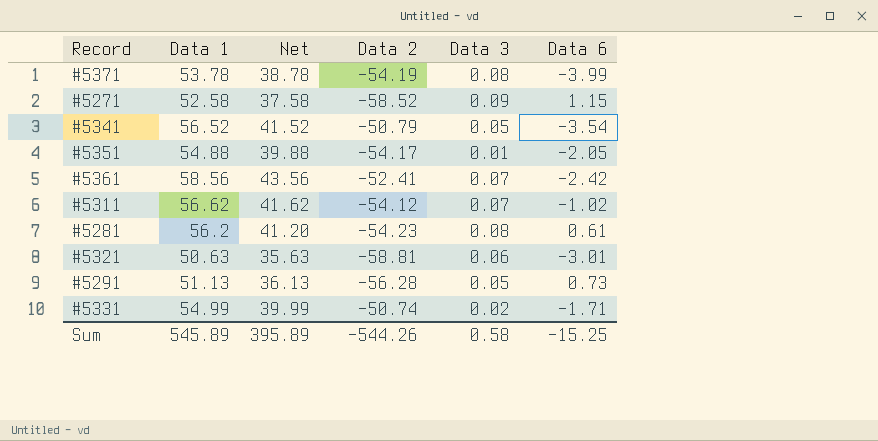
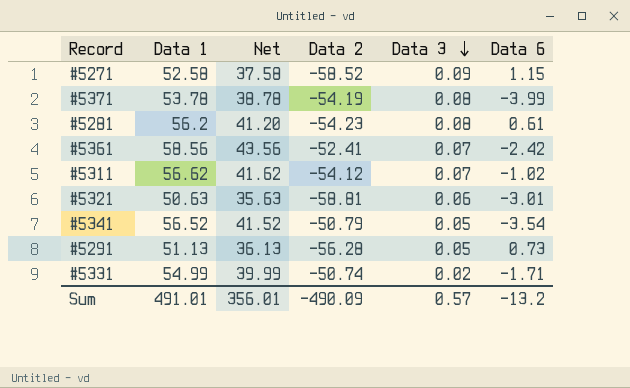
row order: none -> Data 3 descending
row #5351: 54.88 | 39.88 | -54.17 | 0.01 | -2.05 -> none
Sum | Data 1: 545.89 -> 491.01
Sum | Net: 395.89 -> 356.01
Sum | Data 2: -544.26 -> -490.09
Sum | Data 3: 0.58 -> 0.57
Sum | Data 6: -15.25 -> -13.2

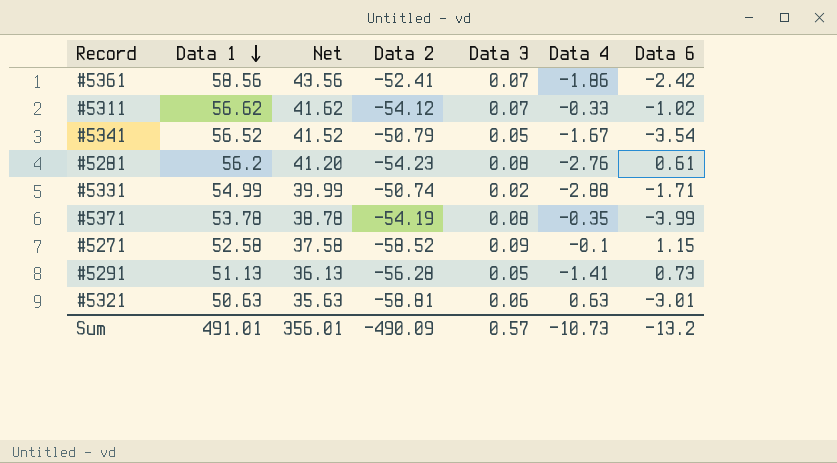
row order: Data 3 descending -> Data 1 descending
column Data 4 | position: none -> 6

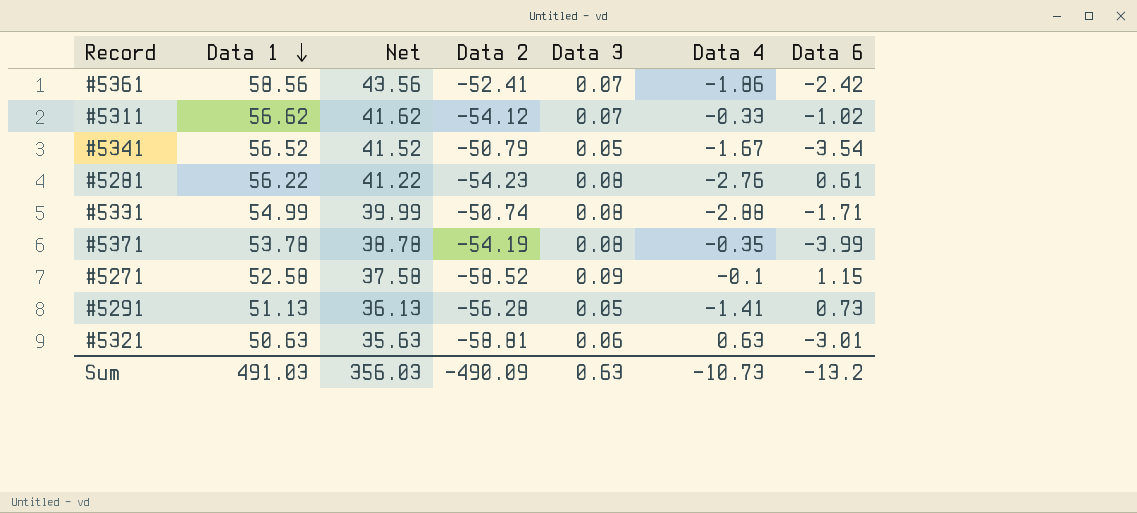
#5281 | Data 1: 56.2 -> 56.22
#5281 | Net: 41.20 -> 41.22
#5331 | Data 3: 0.02 -> 0.08
Sum | Data 1: 491.01 -> 491.03
Sum | Net: 356.01 -> 356.03
Sum | Data 3: 0.57 -> 0.63

